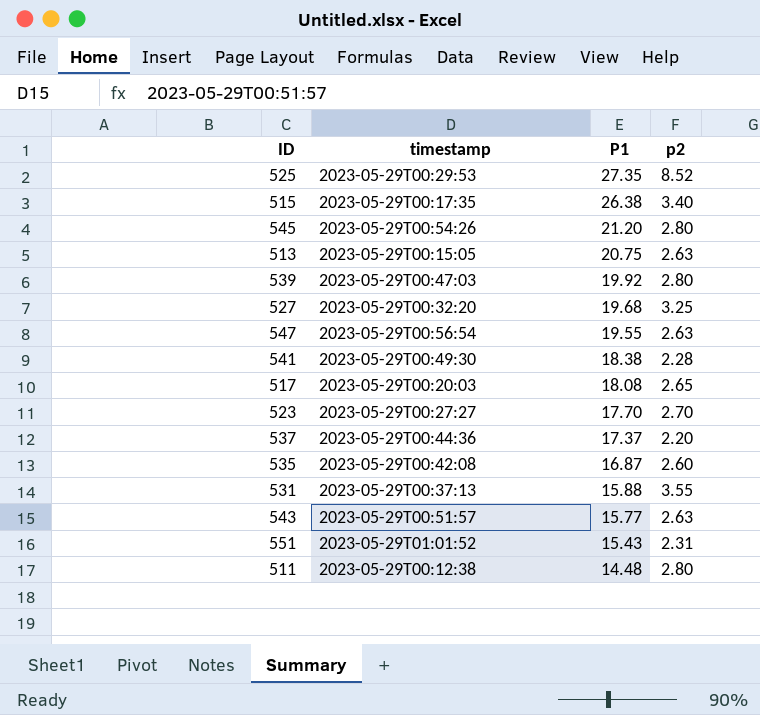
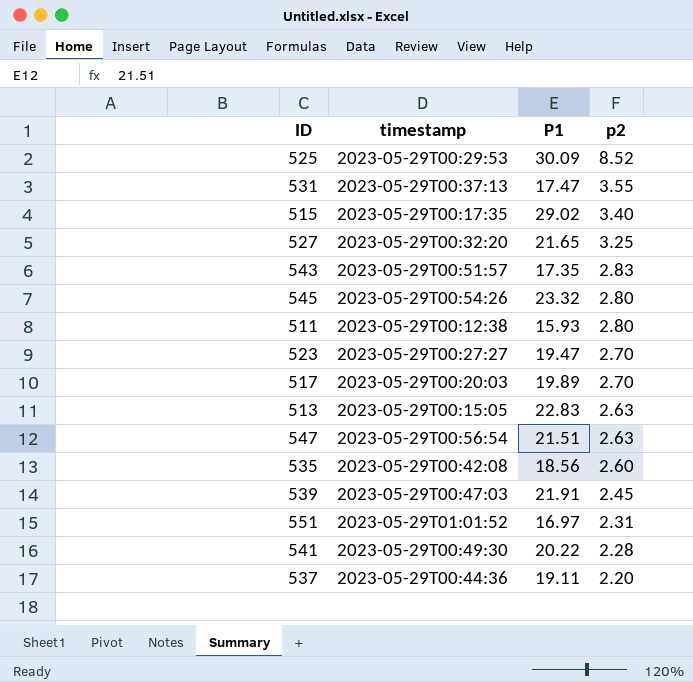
row order: P1 descending -> p2 descending
525 | P1: 27.35 -> 30.09
531 | P1: 15.88 -> 17.47
515 | P1: 26.38 -> 29.02
527 | P1: 19.68 -> 21.65
543 | P1: 15.77 -> 17.35
543 | p2: 2.63 -> 2.83
545 | P1: 21.20 -> 23.32
511 | P1: 14.48 -> 15.93
523 | P1: 17.70 -> 19.47
517 | P1: 18.08 -> 19.89
517 | p2: 2.65 -> 2.70
513 | P1: 20.75 -> 22.83
547 | P1: 19.55 -> 21.51
535 | P1: 16.87 -> 18.56
539 | P1: 19.92 -> 21.91
539 | p2: 2.80 -> 2.45
551 | P1: 15.43 -> 16.97
541 | P1: 18.38 -> 20.22
537 | P1: 17.37 -> 19.11

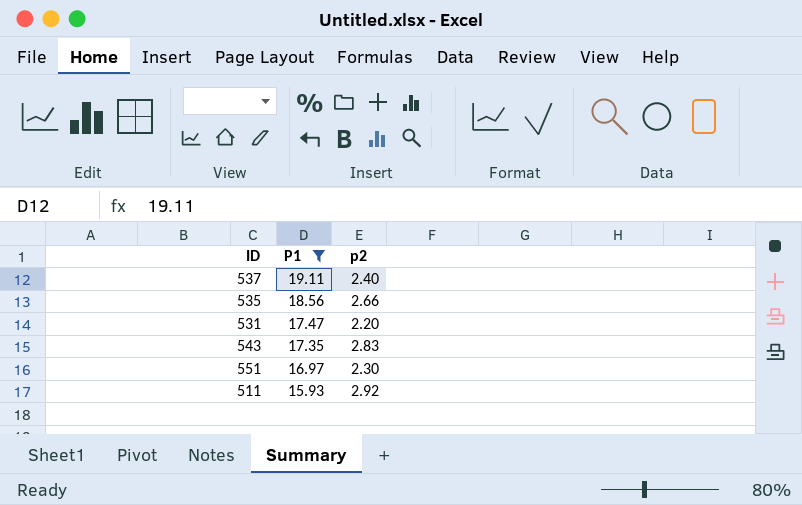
filter: none -> P1 <= 19.11
row order: p2 descending -> P1 descending
column timestamp | position: 2 -> none
537 | p2: 2.20 -> 2.40
535 | p2: 2.60 -> 2.66
531 | p2: 3.55 -> 2.20
551 | p2: 2.31 -> 2.30
511 | p2: 2.80 -> 2.92

